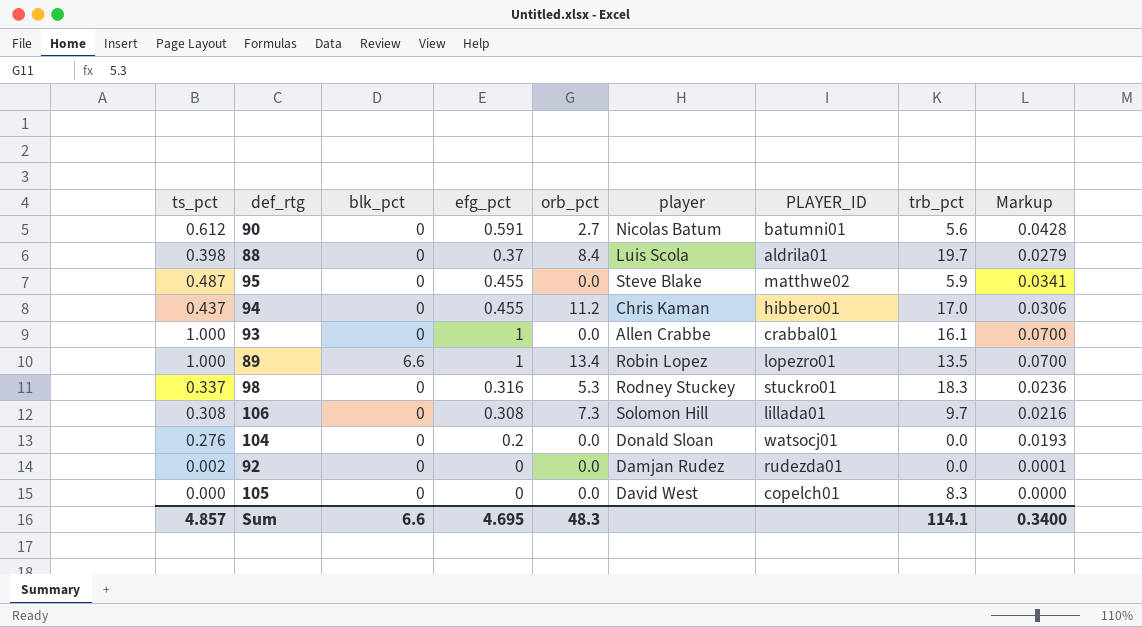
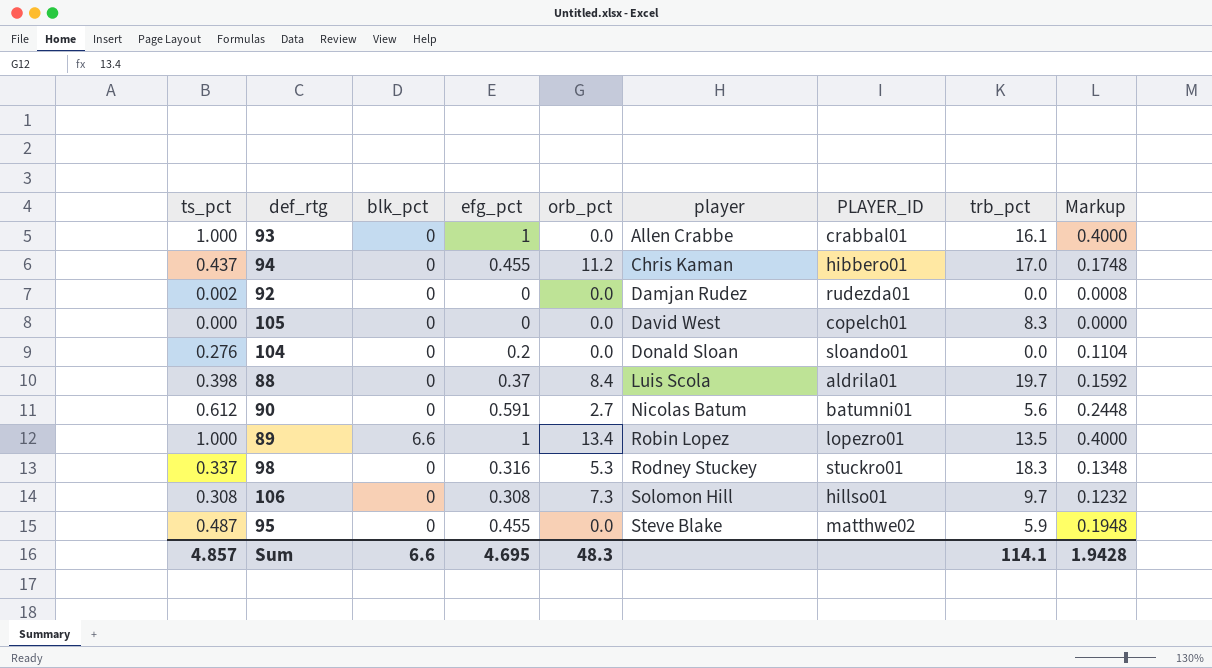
row order: none -> player ascending
column Markup | formula: [ts_pct] * 0.07 -> [ts_pct] * 0.4
104 | PLAYER_ID: watsocj01 -> sloando01
106 | PLAYER_ID: lillada01 -> hillso01
Sum | Markup: 0.3400 -> 1.9428

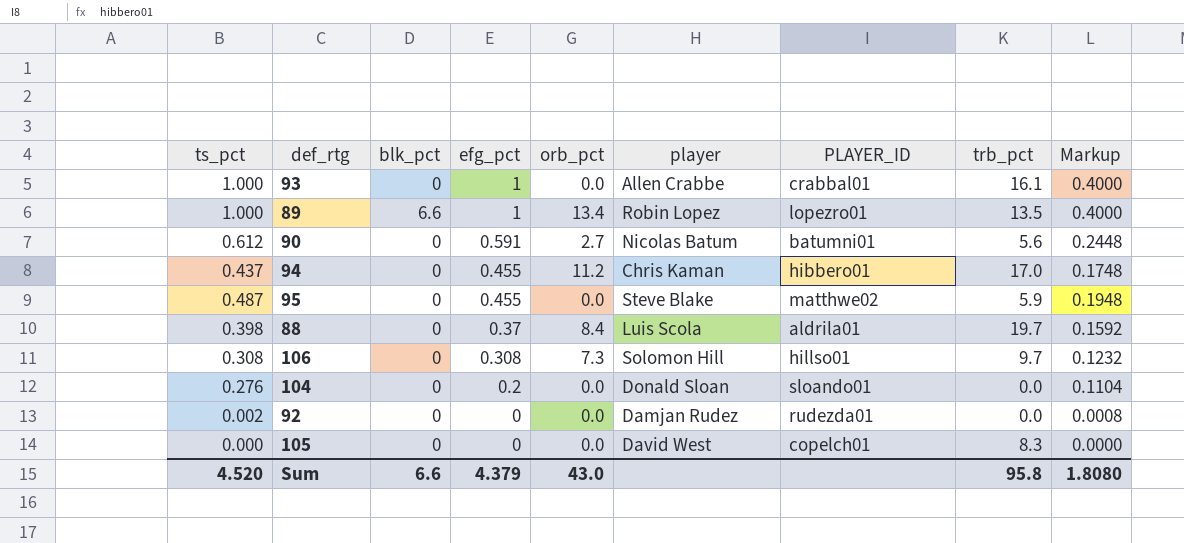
row order: player ascending -> efg_pct descending
row 98: 0.337 | 0 | 0.316 | 5.3 | Rodney Stuckey | stuckro01 | 18.3 | 0.1348 -> none
Sum | ts_pct: 4.857 -> 4.520
Sum | efg_pct: 4.695 -> 4.379
Sum | orb_pct: 48.3 -> 43.0
Sum | trb_pct: 114.1 -> 95.8
Sum | Markup: 1.9428 -> 1.8080

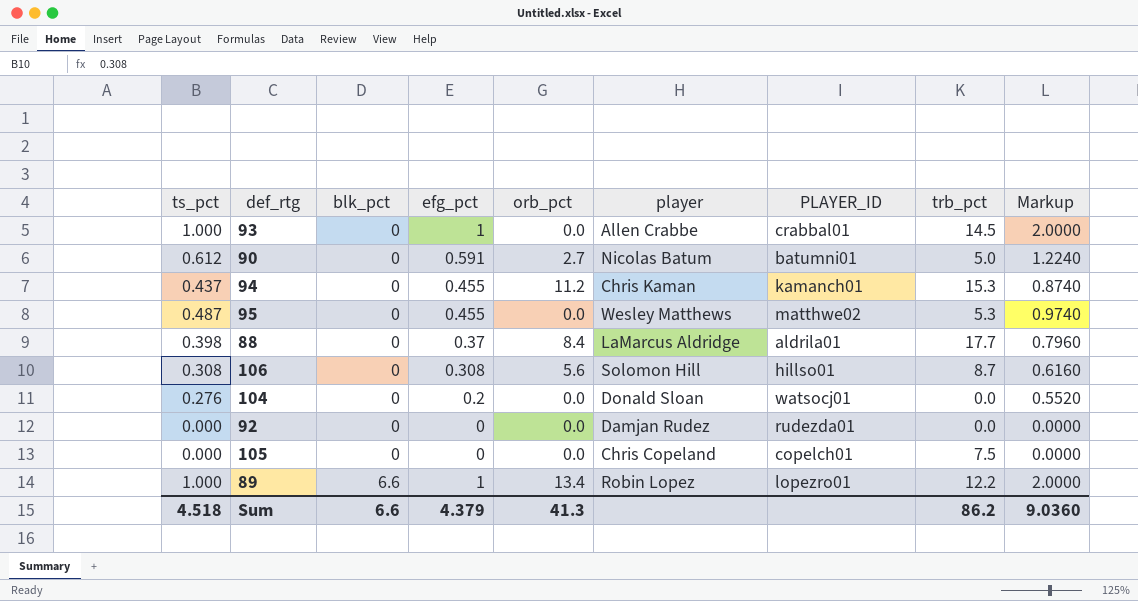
row order: efg_pct descending -> blk_pct ascending
column Markup | formula: [ts_pct] * 0.4 -> [ts_pct] * 2
93 | trb_pct: 16.1 -> 14.5
90 | trb_pct: 5.6 -> 5.0
94 | PLAYER_ID: hibbero01 -> kamanch01
94 | trb_pct: 17.0 -> 15.3
95 | player: Steve Blake -> Wesley Matthews
95 | trb_pct: 5.9 -> 5.3
88 | player: Luis Scola -> LaMarcus Aldridge
88 | trb_pct: 19.7 -> 17.7
106 | orb_pct: 7.3 -> 5.6
106 | trb_pct: 9.7 -> 8.7
104 | PLAYER_ID: sloando01 -> watsocj01
92 | ts_pct: 0.002 -> 0.000
105 | player: David West -> Chris Copeland
105 | trb_pct: 8.3 -> 7.5
89 | trb_pct: 13.5 -> 12.2
Sum | ts_pct: 4.520 -> 4.518
Sum | orb_pct: 43.0 -> 41.3
Sum | trb_pct: 95.8 -> 86.2
Sum | Markup: 1.8080 -> 9.0360

